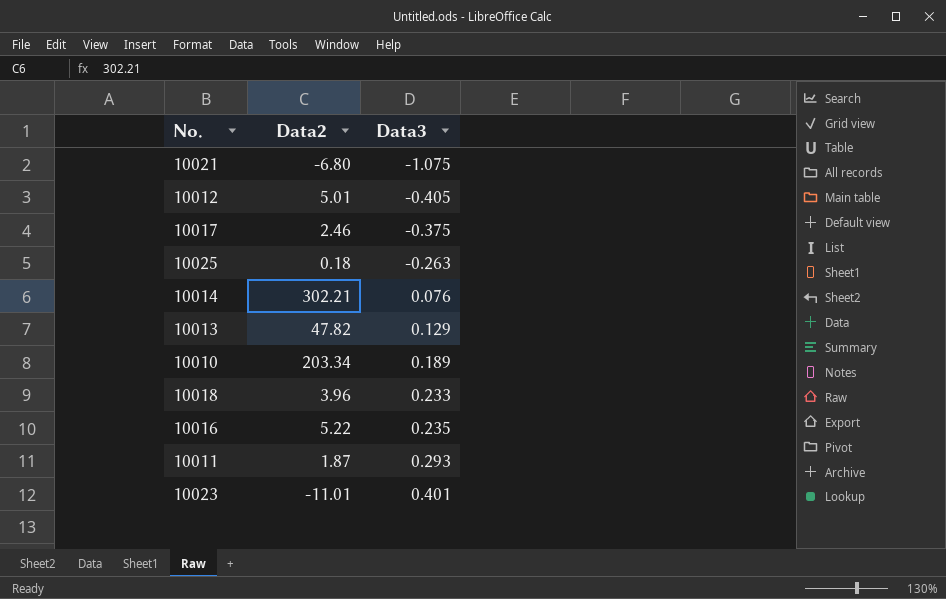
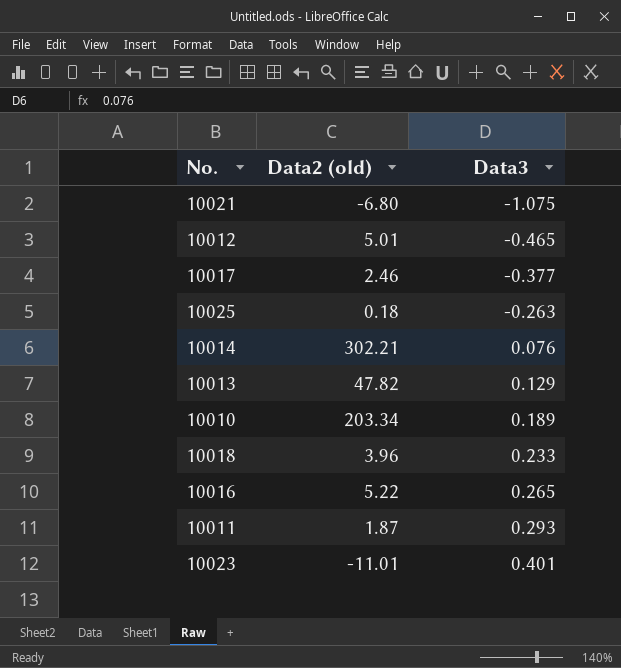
column name: Data2 -> Data2 (old)
10012 | Data3: -0.405 -> -0.465
10017 | Data3: -0.375 -> -0.377
10016 | Data3: 0.235 -> 0.265

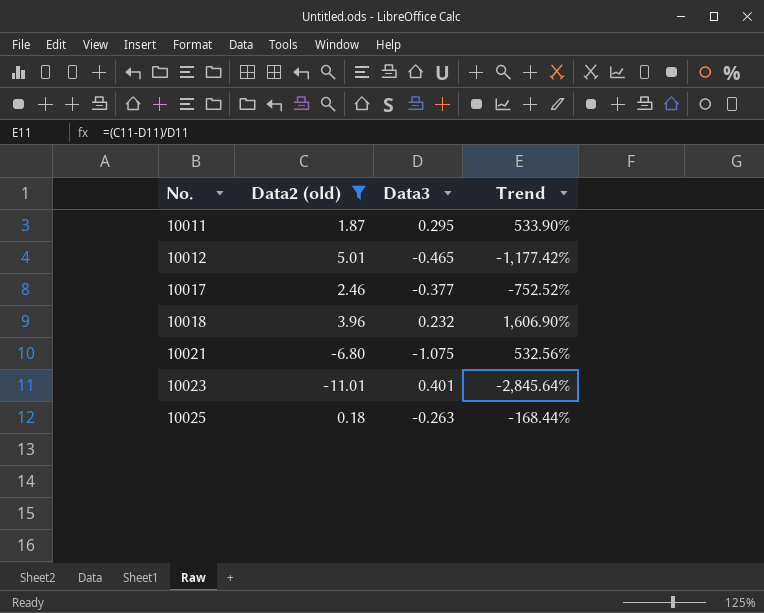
filter: none -> Data2 (old) <= 5.01
row order: Data3 ascending -> No. ascending
column Trend | formula: none -> ([Data2 (old)] - [Data3]) / [Data3]
10011 | Data3: 0.293 -> 0.295
10018 | Data3: 0.233 -> 0.232

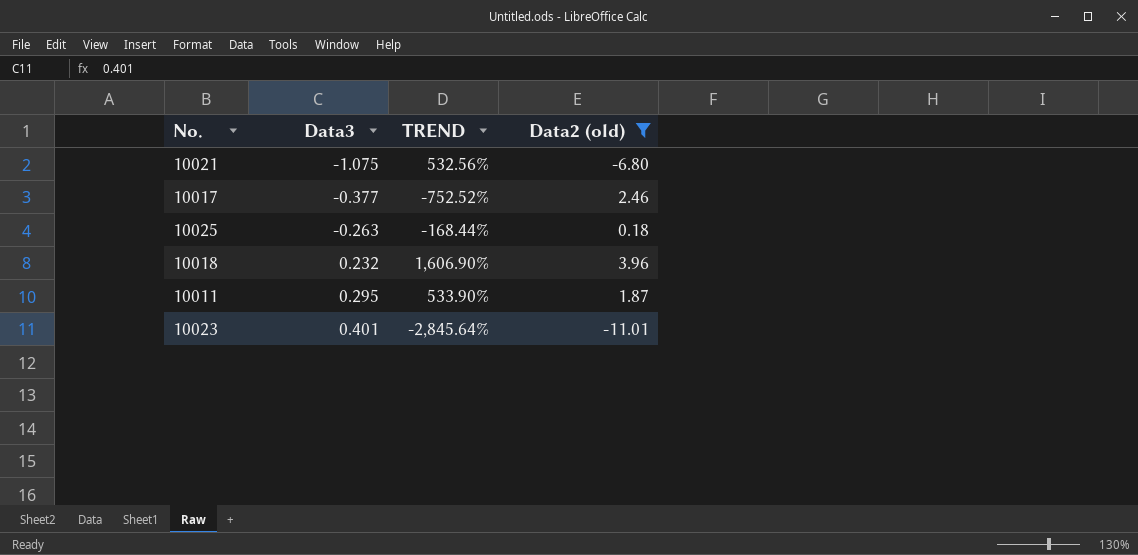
row order: No. ascending -> Data3 ascending
column name: Trend -> TREND
column Data2 (old) | position: 2 -> 4
row 10012: 5.01 | -0.465 | -1,177.42% -> none

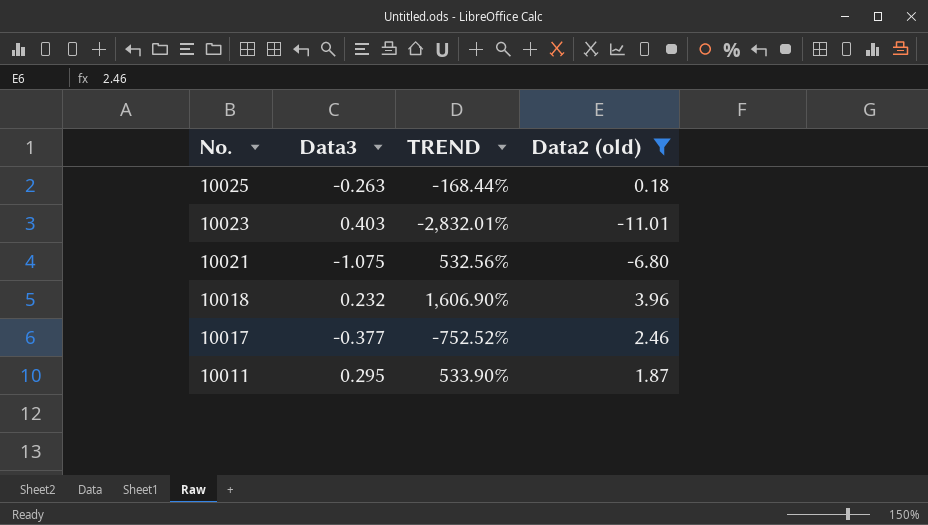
row order: Data3 ascending -> No. descending
10023 | Data3: 0.401 -> 0.403
10023 | TREND: -2,845.64% -> -2,832.01%

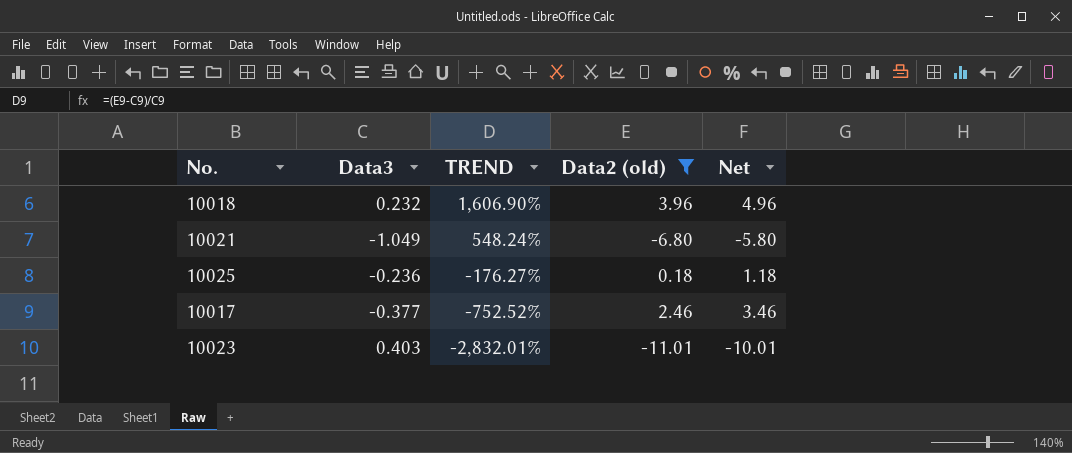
row order: No. descending -> TREND descending
column Net | formula: none -> [Data2 (old)] + 1
row 10011: 0.295 | 533.90% | 1.87 -> none
10021 | Data3: -1.075 -> -1.049
10021 | TREND: 532.56% -> 548.24%
10025 | Data3: -0.263 -> -0.236
10025 | TREND: -168.44% -> -176.27%

